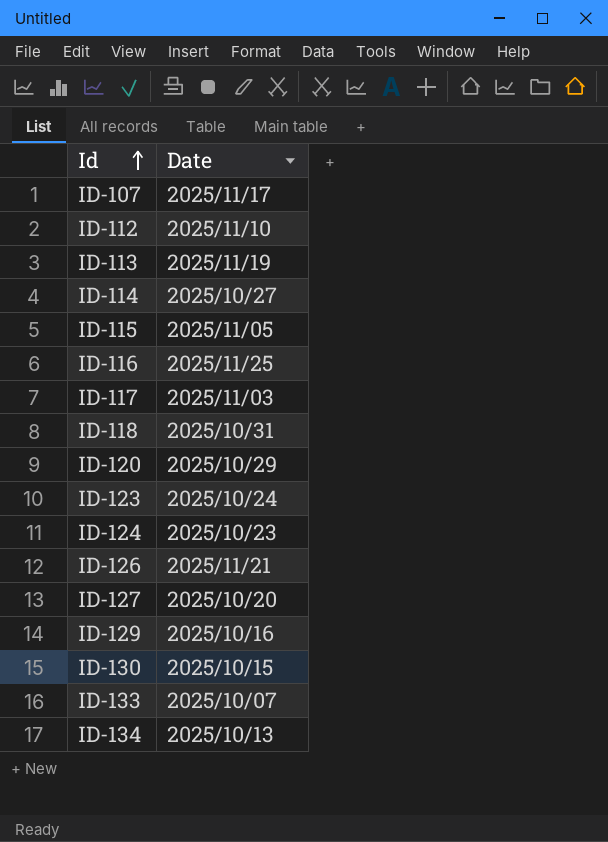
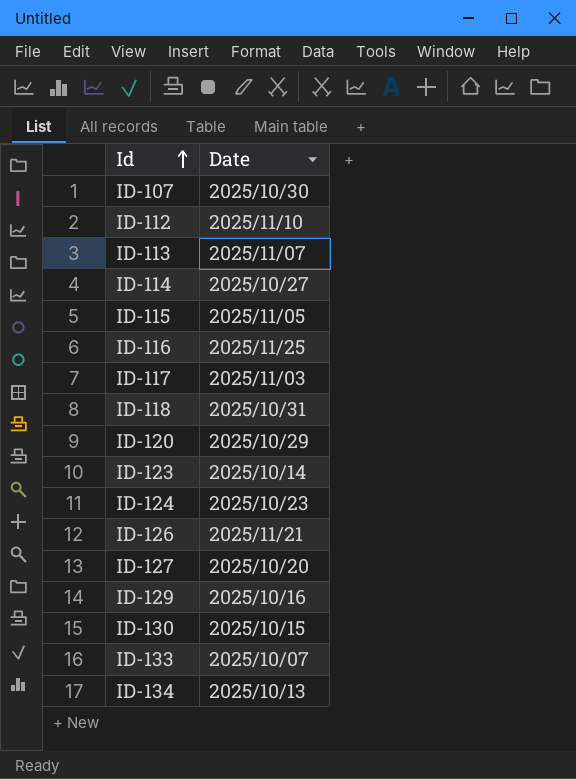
ID-107 | Date: 2025/11/17 -> 2025/10/30
ID-113 | Date: 2025/11/19 -> 2025/11/07
ID-123 | Date: 2025/10/24 -> 2025/10/14

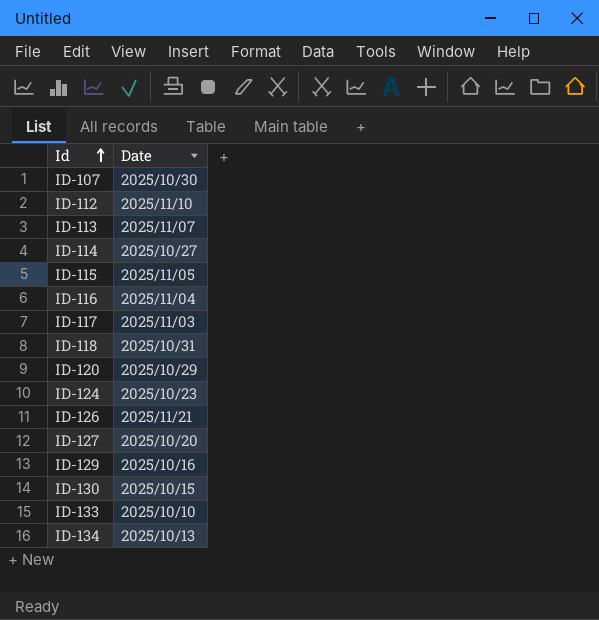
row ID-123: 2025/10/14 -> none
ID-116 | Date: 2025/11/25 -> 2025/11/04
ID-133 | Date: 2025/10/07 -> 2025/10/10

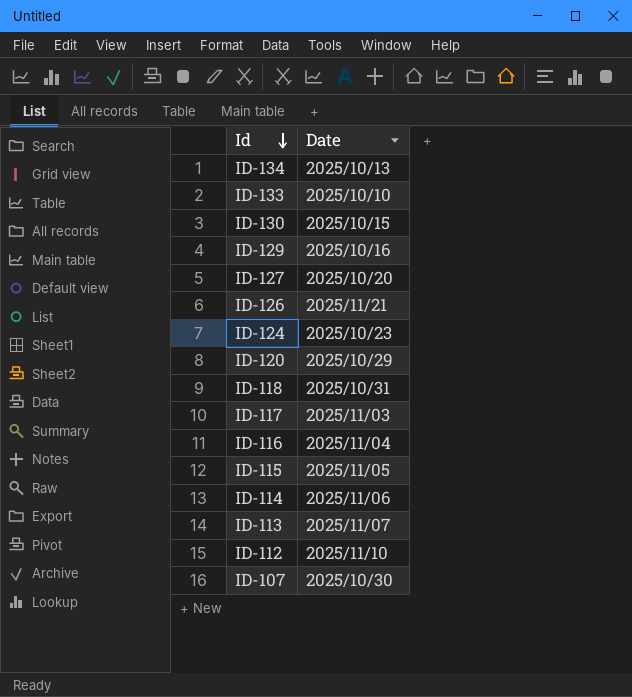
row order: Id ascending -> Id descending
ID-114 | Date: 2025/10/27 -> 2025/11/06

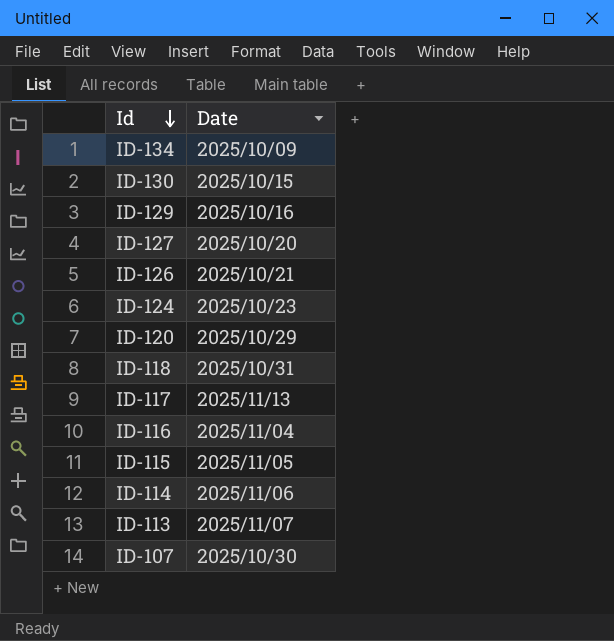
row ID-133: 2025/10/10 -> none
row ID-112: 2025/11/10 -> none
ID-134 | Date: 2025/10/13 -> 2025/10/09
ID-126 | Date: 2025/11/21 -> 2025/10/21
ID-117 | Date: 2025/11/03 -> 2025/11/13

